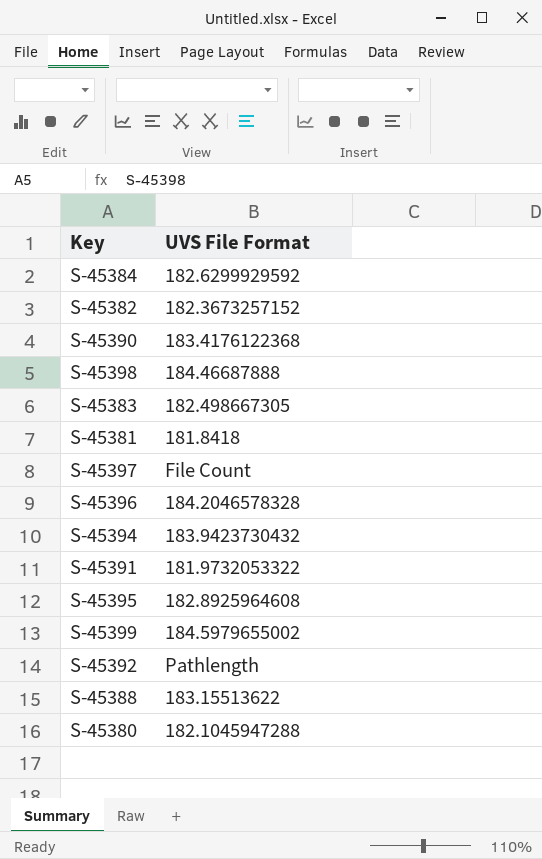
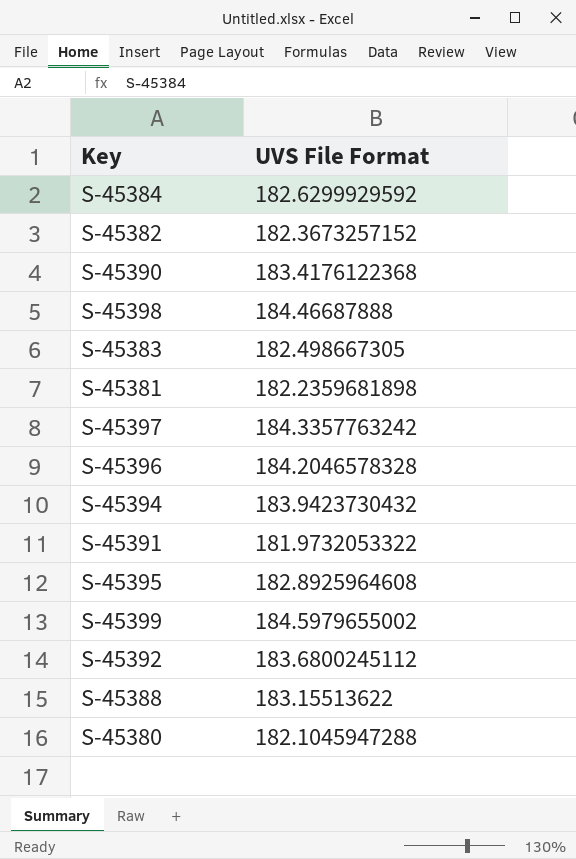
S-45381 | UVS File Format: 181.8418 -> 182.2359681898
S-45397 | UVS File Format: File Count -> 184.3357763242
S-45392 | UVS File Format: Pathlength -> 183.6800245112

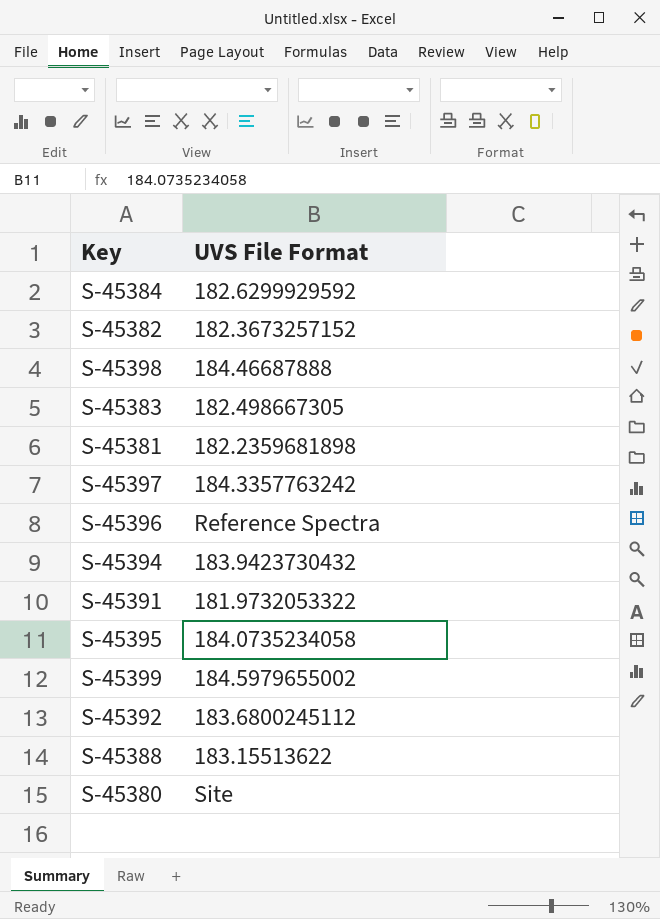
row S-45390: 183.4176122368 -> none
S-45396 | UVS File Format: 184.2046578328 -> Reference Spectra
S-45395 | UVS File Format: 182.8925964608 -> 184.0735234058
S-45380 | UVS File Format: 182.1045947288 -> Site

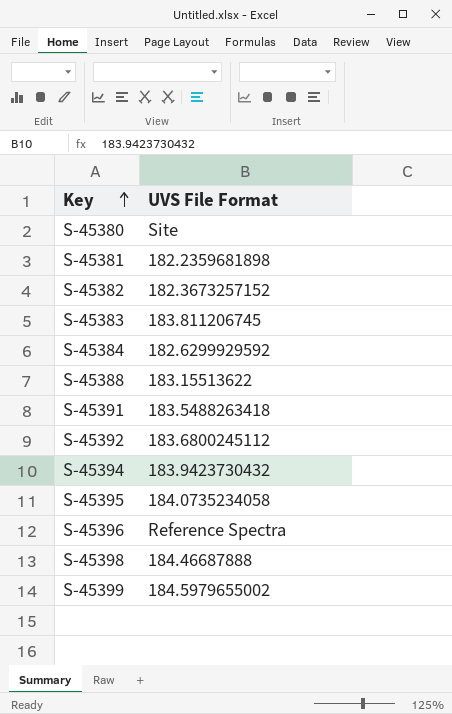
row order: none -> Key ascending
row S-45397: 184.3357763242 -> none
S-45383 | UVS File Format: 182.498667305 -> 183.811206745
S-45391 | UVS File Format: 181.9732053322 -> 183.5488263418

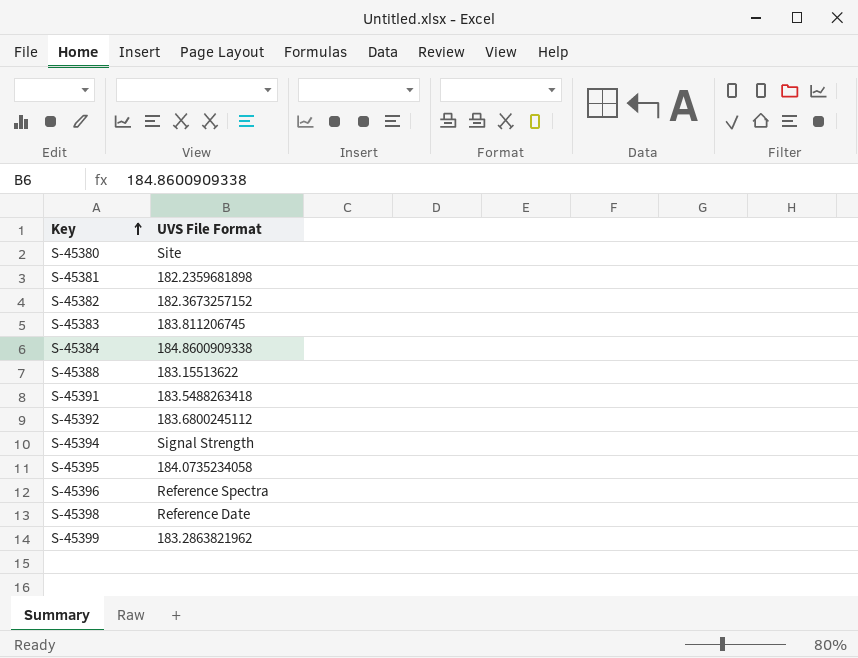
S-45384 | UVS File Format: 182.6299929592 -> 184.8600909338
S-45394 | UVS File Format: 183.9423730432 -> Signal Strength
S-45398 | UVS File Format: 184.46687888 -> Reference Date
S-45399 | UVS File Format: 184.5979655002 -> 183.2863821962

